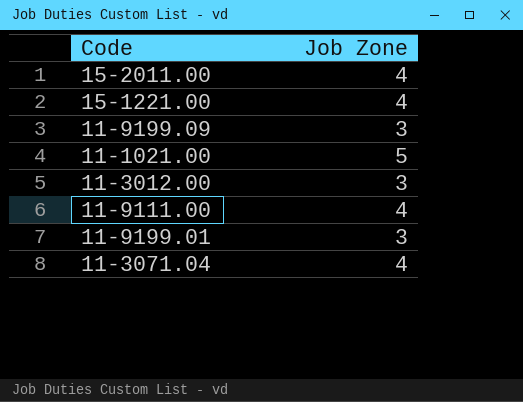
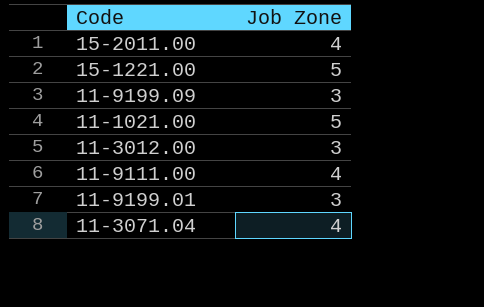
15-1221.00 | Job Zone: 4 -> 5

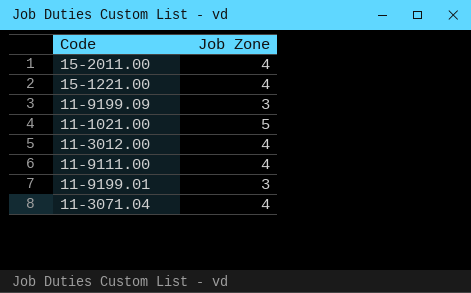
15-1221.00 | Job Zone: 5 -> 4
11-3012.00 | Job Zone: 3 -> 4

